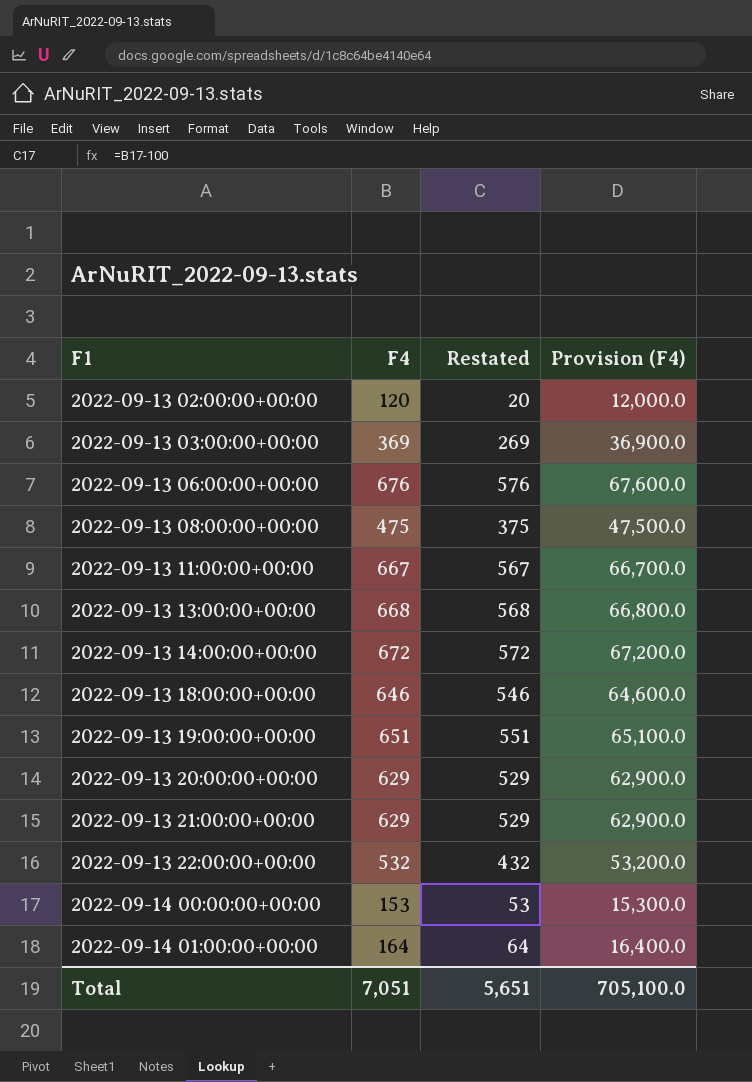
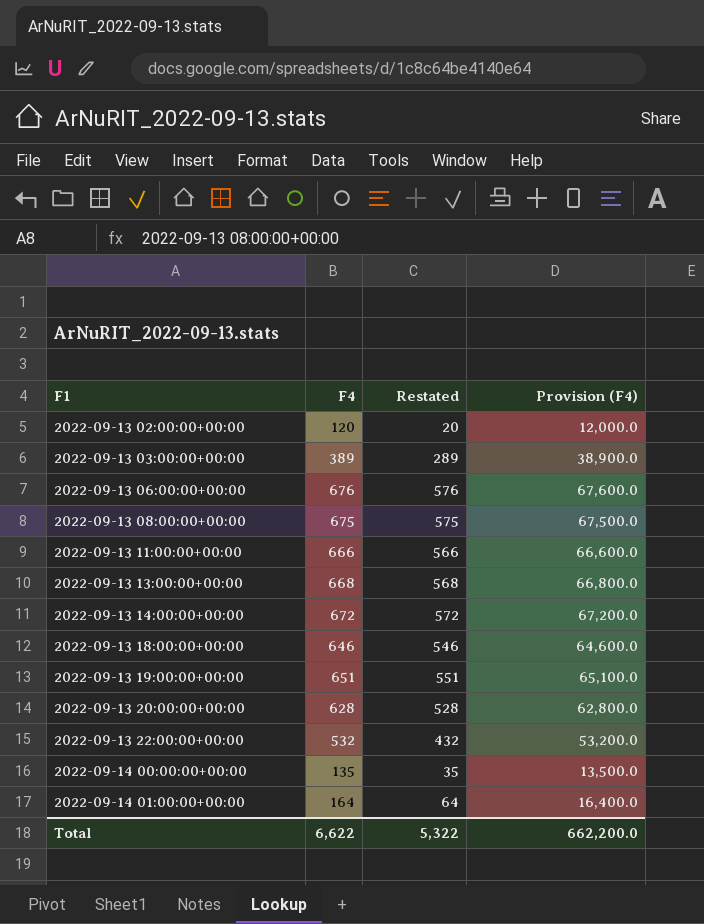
row 2022-09-13 21:00:00+00:00: 629 | 529 | 62,900.0 -> none
2022-09-13 03:00:00+00:00 | F4: 369 -> 389
2022-09-13 03:00:00+00:00 | Restated: 269 -> 289
2022-09-13 03:00:00+00:00 | Provision (F4): 36,900.0 -> 38,900.0
2022-09-13 08:00:00+00:00 | F4: 475 -> 675
2022-09-13 08:00:00+00:00 | Restated: 375 -> 575
2022-09-13 08:00:00+00:00 | Provision (F4): 47,500.0 -> 67,500.0
2022-09-13 11:00:00+00:00 | F4: 667 -> 666
2022-09-13 11:00:00+00:00 | Restated: 567 -> 566
2022-09-13 11:00:00+00:00 | Provision (F4): 66,700.0 -> 66,600.0
2022-09-13 20:00:00+00:00 | F4: 629 -> 628
2022-09-13 20:00:00+00:00 | Restated: 529 -> 528
2022-09-13 20:00:00+00:00 | Provision (F4): 62,900.0 -> 62,800.0
2022-09-14 00:00:00+00:00 | F4: 153 -> 135
2022-09-14 00:00:00+00:00 | Restated: 53 -> 35
2022-09-14 00:00:00+00:00 | Provision (F4): 15,300.0 -> 13,500.0
Total | F4: 7,051 -> 6,622
Total | Restated: 5,651 -> 5,322
Total | Provision (F4): 705,100.0 -> 662,200.0

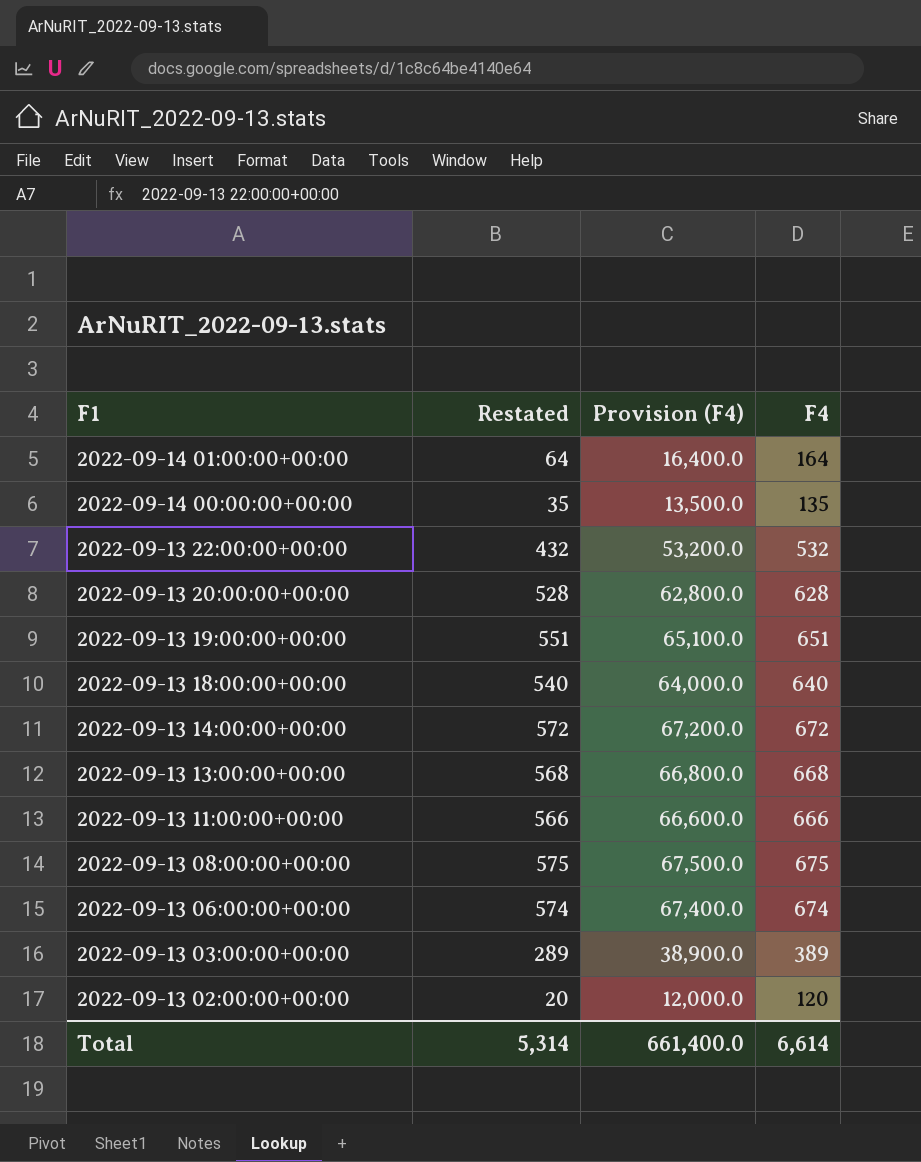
row order: F1 ascending -> F1 descending
column F4 | position: 2 -> 4
2022-09-13 18:00:00+00:00 | Restated: 546 -> 540
2022-09-13 18:00:00+00:00 | Provision (F4): 64,600.0 -> 64,000.0
2022-09-13 18:00:00+00:00 | F4: 646 -> 640
2022-09-13 06:00:00+00:00 | Restated: 576 -> 574
2022-09-13 06:00:00+00:00 | Provision (F4): 67,600.0 -> 67,400.0
2022-09-13 06:00:00+00:00 | F4: 676 -> 674
Total | Restated: 5,322 -> 5,314
Total | Provision (F4): 662,200.0 -> 661,400.0
Total | F4: 6,622 -> 6,614

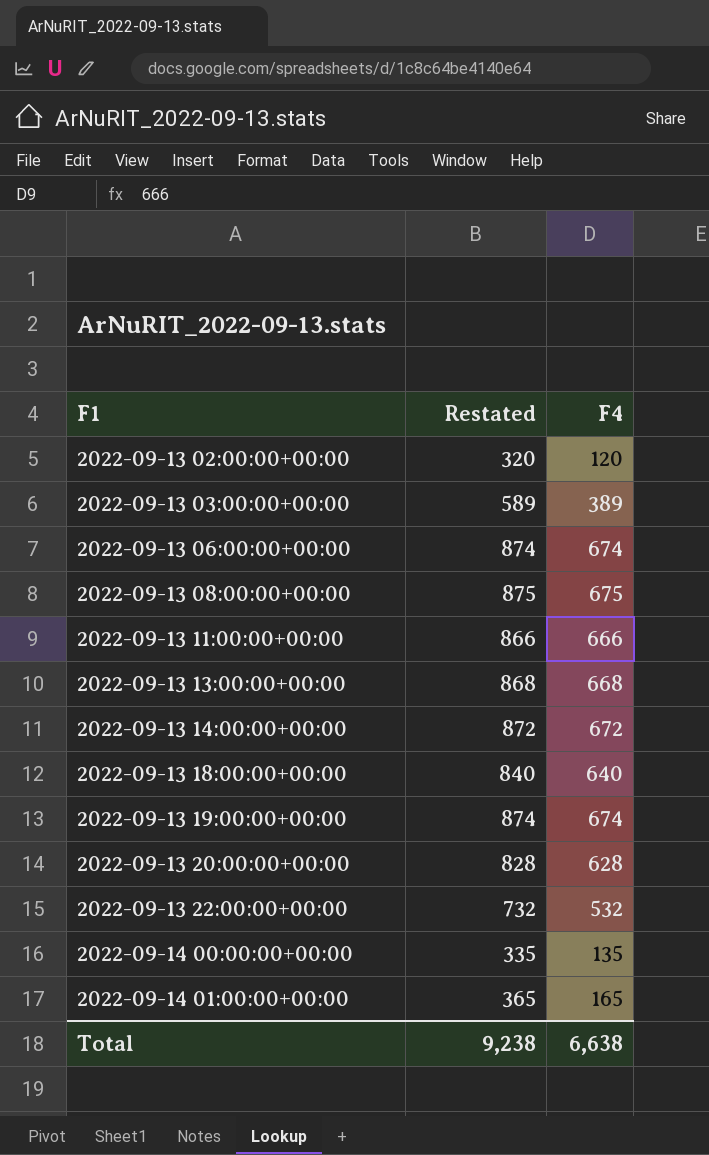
row order: F1 descending -> F1 ascending
column Provision (F4) | formula: [F4] * 100 -> none
column Restated | formula: [F4] - 100 -> [F4] + 200
2022-09-13 19:00:00+00:00 | F4: 651 -> 674
2022-09-14 01:00:00+00:00 | F4: 164 -> 165
Total | Restated: 5,314 -> 9,238
Total | F4: 6,614 -> 6,638

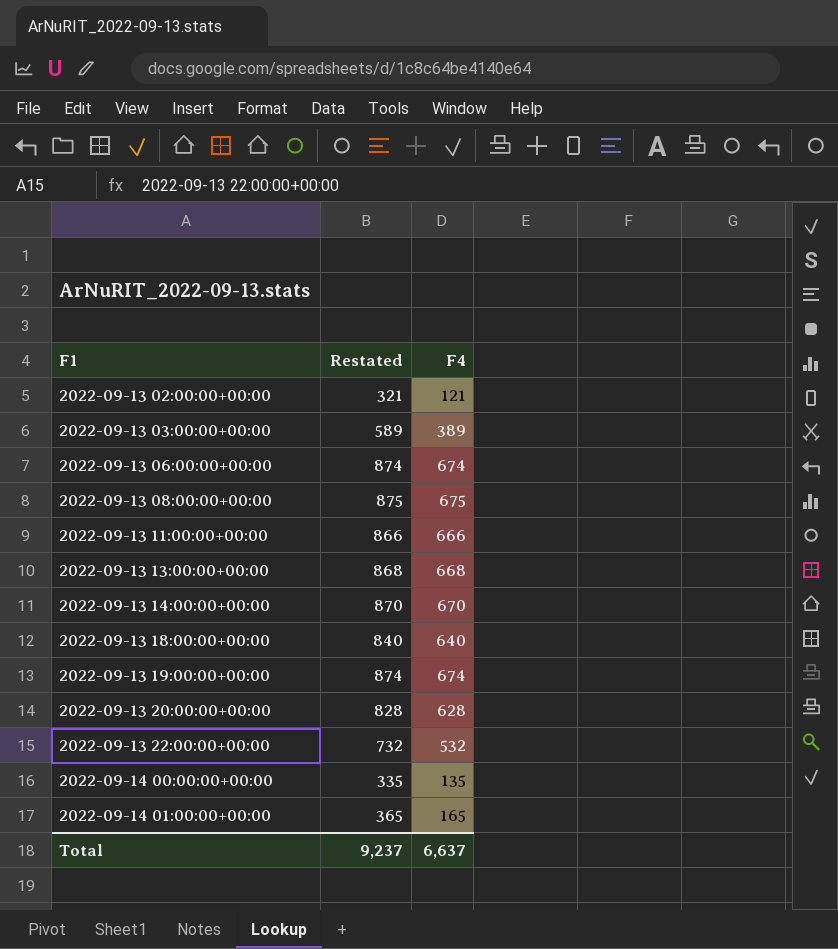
2022-09-13 02:00:00+00:00 | Restated: 320 -> 321
2022-09-13 02:00:00+00:00 | F4: 120 -> 121
2022-09-13 14:00:00+00:00 | Restated: 872 -> 870
2022-09-13 14:00:00+00:00 | F4: 672 -> 670
Total | Restated: 9,238 -> 9,237
Total | F4: 6,638 -> 6,637

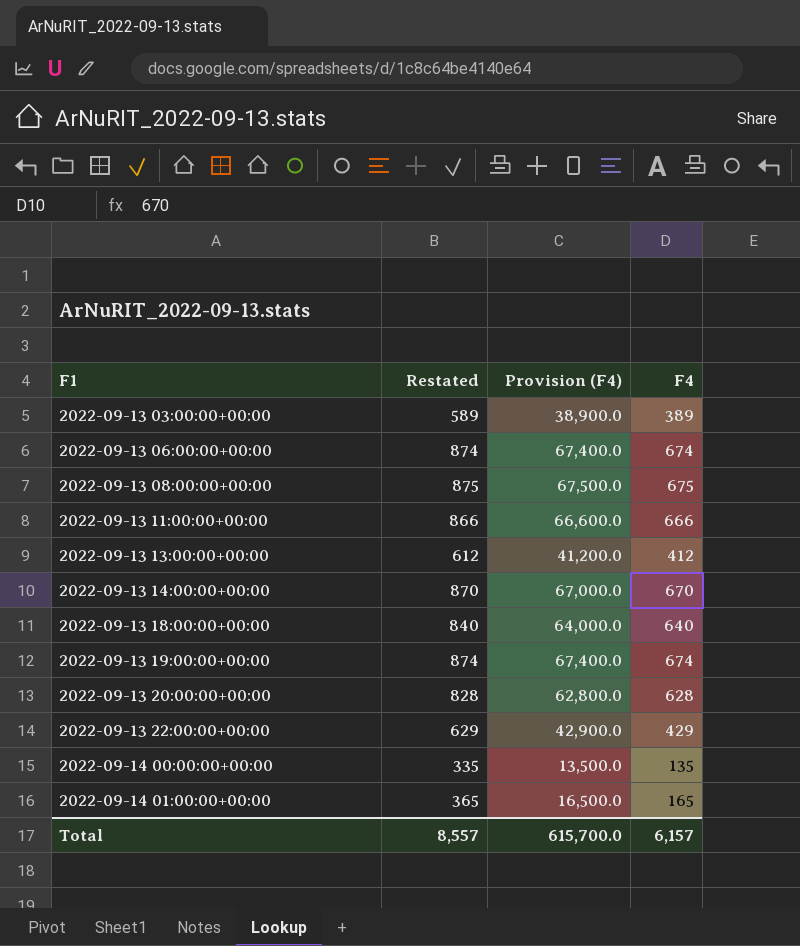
column Provision (F4) | formula: none -> [F4] * 100
row 2022-09-13 02:00:00+00:00: 321 | 121 -> none
2022-09-13 13:00:00+00:00 | Restated: 868 -> 612
2022-09-13 13:00:00+00:00 | F4: 668 -> 412
2022-09-13 22:00:00+00:00 | Restated: 732 -> 629
2022-09-13 22:00:00+00:00 | F4: 532 -> 429
Total | Restated: 9,237 -> 8,557
Total | F4: 6,637 -> 6,157

